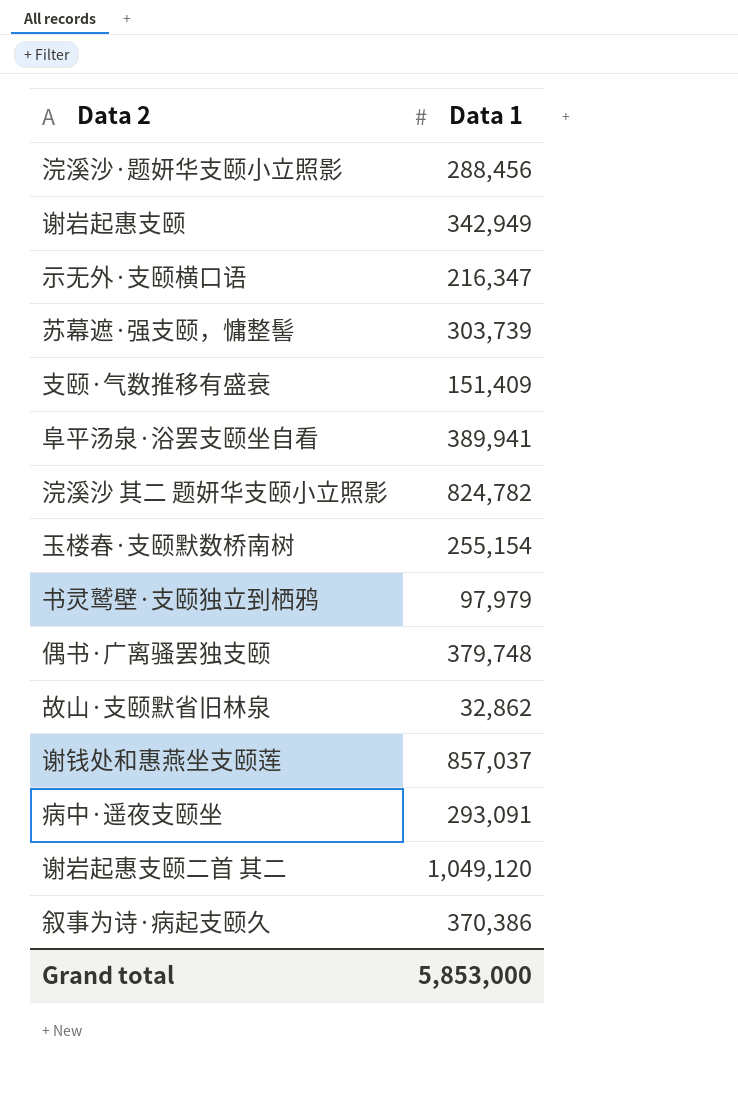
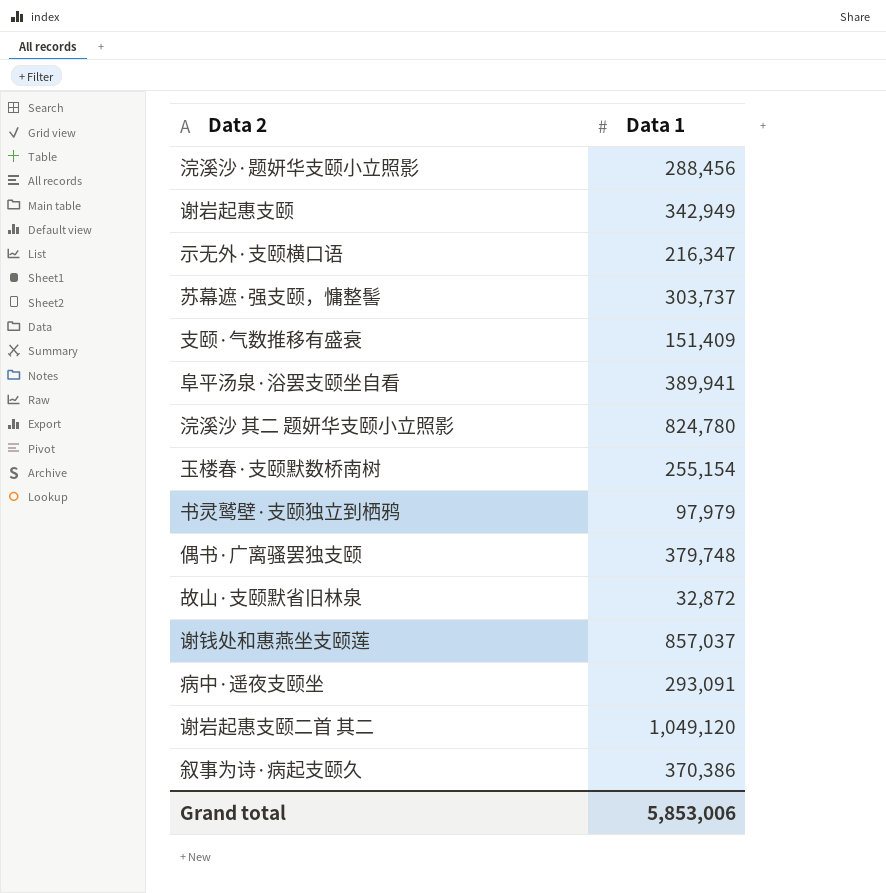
苏幕遮·强支颐，慵整髻 | Data 1: 303,739 -> 303,737
浣溪沙 其二 题妍华支颐小立照影 | Data 1: 824,782 -> 824,780
故山·支颐默省旧林泉 | Data 1: 32,862 -> 32,872
Grand total | Data 1: 5,853,000 -> 5,853,006

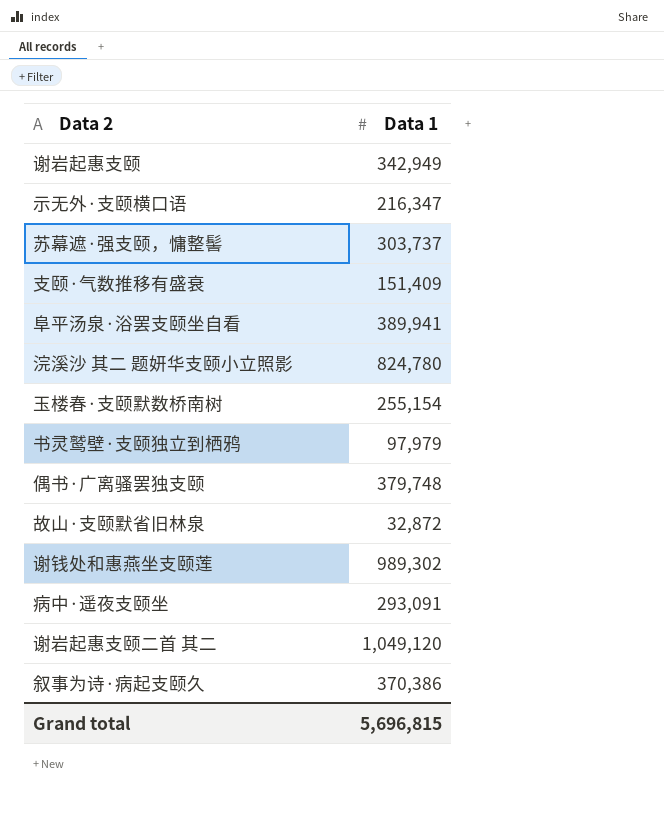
row 浣溪沙·题妍华支颐小立照影: 288,456 -> none
谢钱处和惠燕坐支颐莲 | Data 1: 857,037 -> 989,302
Grand total | Data 1: 5,853,006 -> 5,696,815

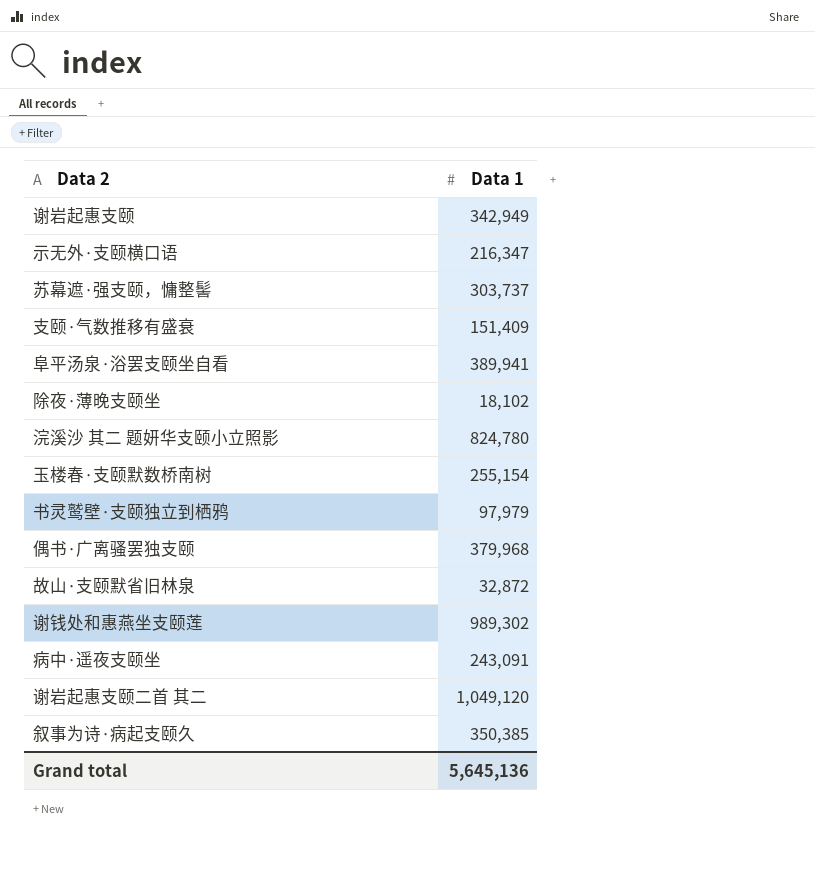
row 除夜·薄晚支颐坐: none -> 18,102
偶书·广离骚罢独支颐 | Data 1: 379,748 -> 379,968
病中·遥夜支颐坐 | Data 1: 293,091 -> 243,091
叙事为诗·病起支颐久 | Data 1: 370,386 -> 350,385
Grand total | Data 1: 5,696,815 -> 5,645,136

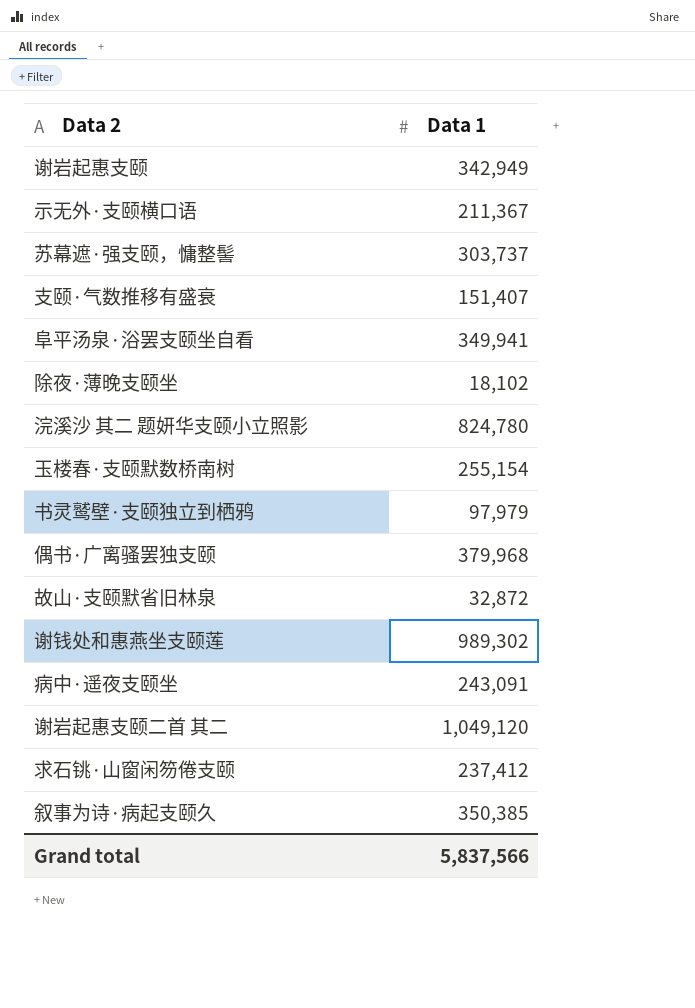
示无外·支颐横口语 | Data 1: 216,347 -> 211,367
支颐·气数推移有盛衰 | Data 1: 151,409 -> 151,407
阜平汤泉·浴罢支颐坐自看 | Data 1: 389,941 -> 349,941
row 求石铫·山窗闲笏倦支颐: none -> 237,412
Grand total | Data 1: 5,645,136 -> 5,837,566

